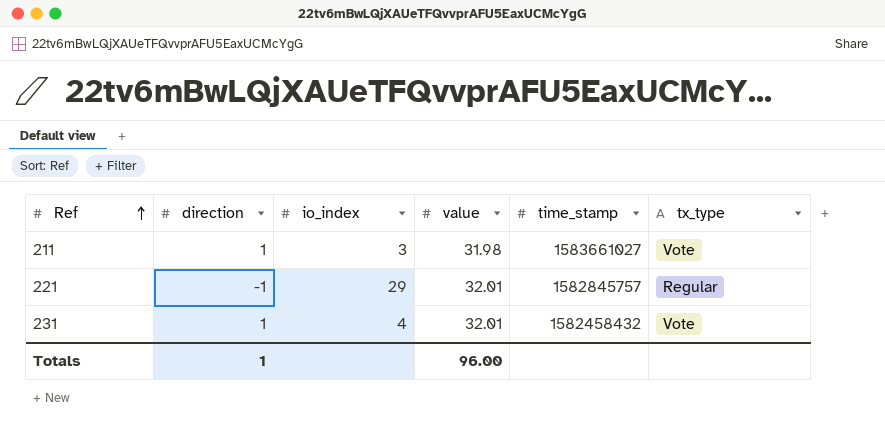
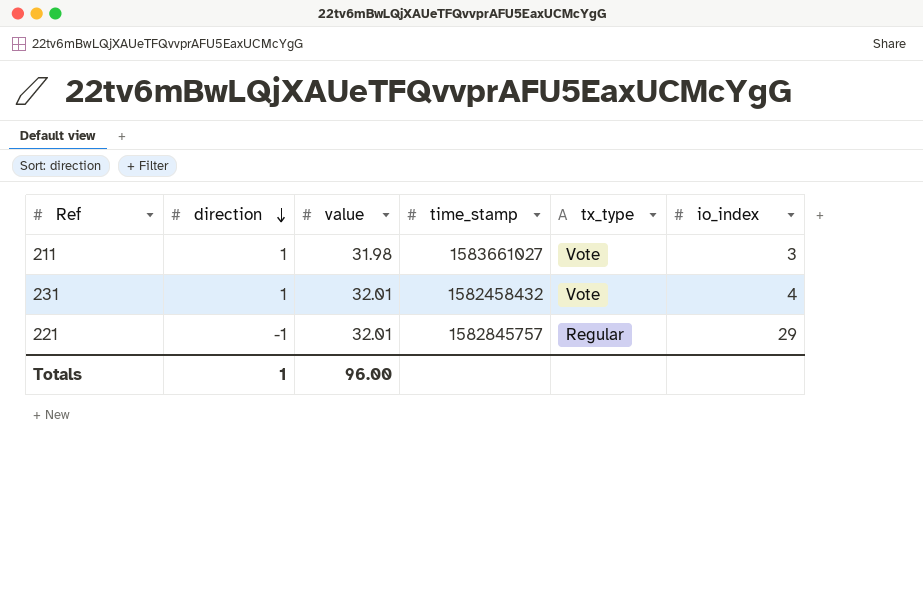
row order: Ref ascending -> direction descending
column io_index | position: 3 -> 6

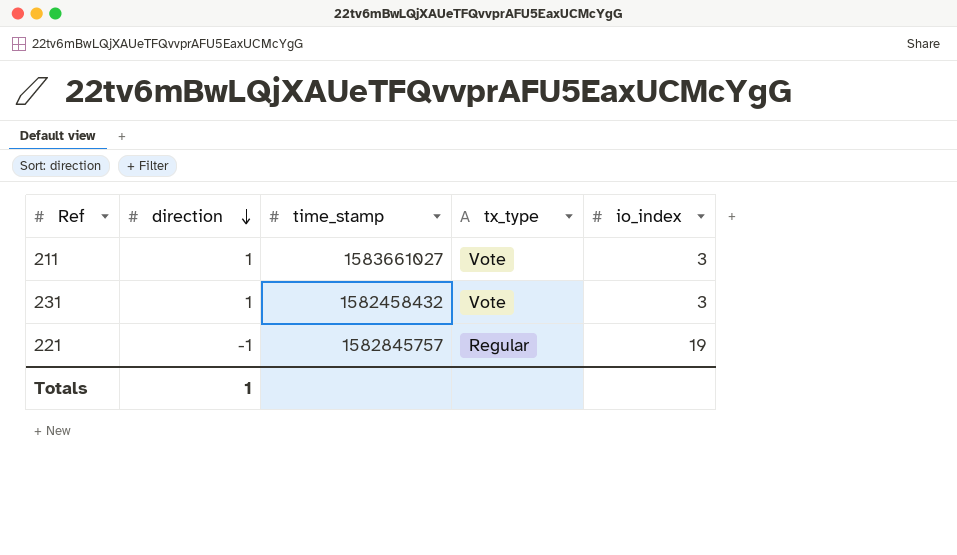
column value | position: 3 -> none
231 | io_index: 4 -> 3
221 | io_index: 29 -> 19

